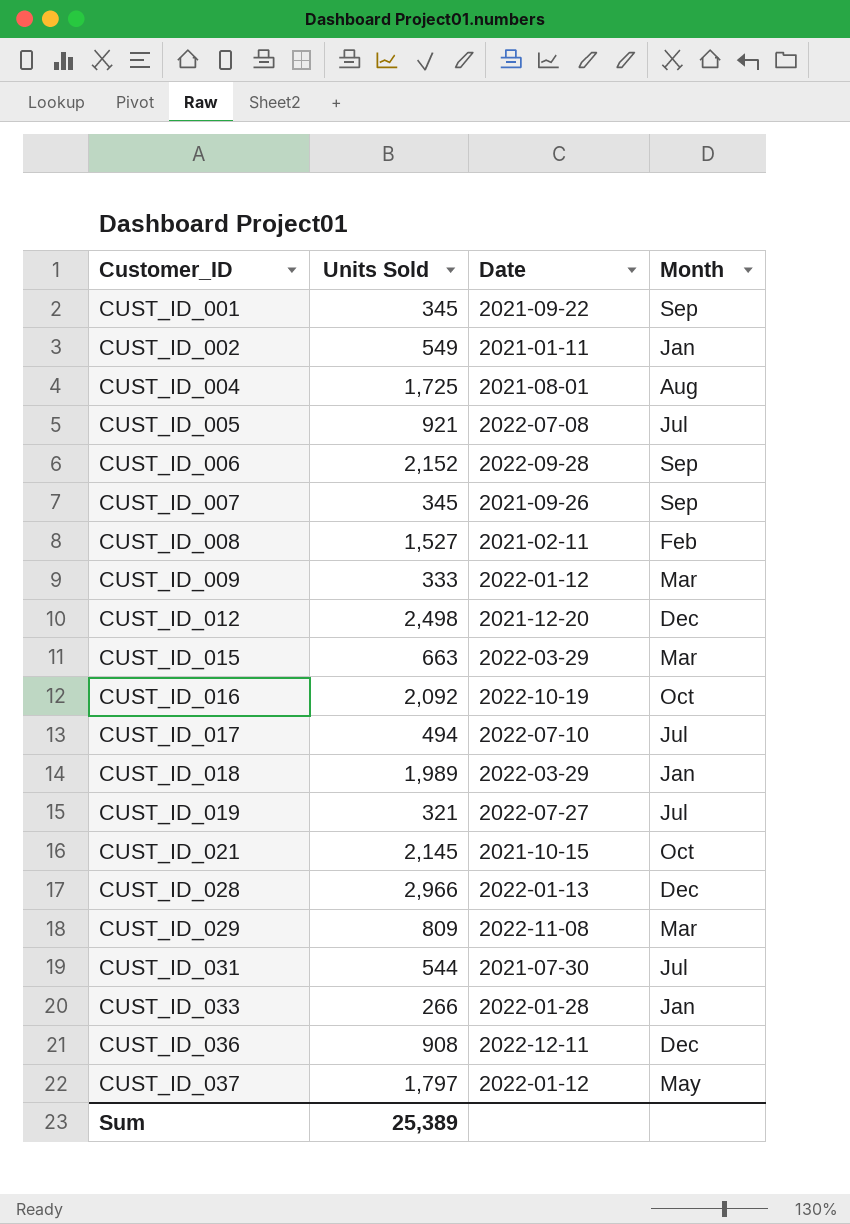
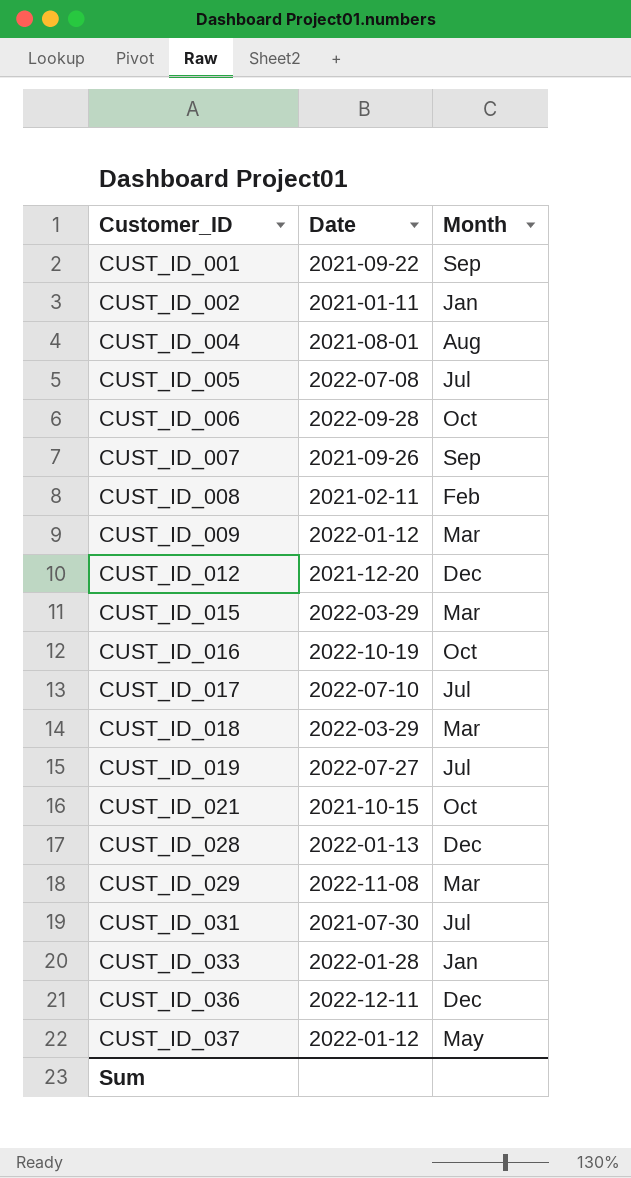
column Units Sold | position: 2 -> none
CUST_ID_006 | Month: Sep -> Oct
CUST_ID_018 | Month: Jan -> Mar

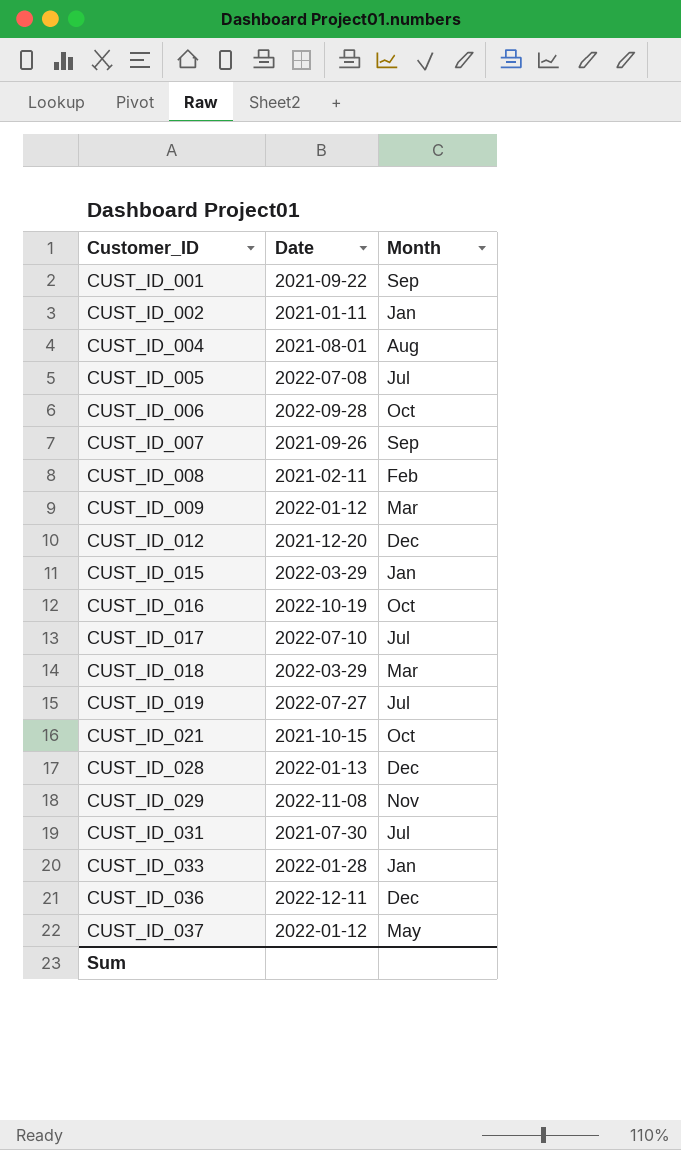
CUST_ID_015 | Month: Mar -> Jan
CUST_ID_029 | Month: Mar -> Nov

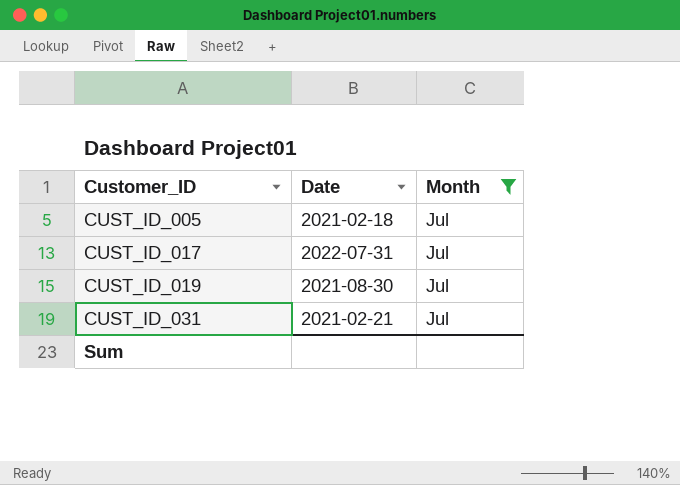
filter: none -> Month = Jul
CUST_ID_005 | Date: 2022-07-08 -> 2021-02-18
CUST_ID_017 | Date: 2022-07-10 -> 2022-07-31
CUST_ID_019 | Date: 2022-07-27 -> 2021-08-30
CUST_ID_031 | Date: 2021-07-30 -> 2021-02-21

